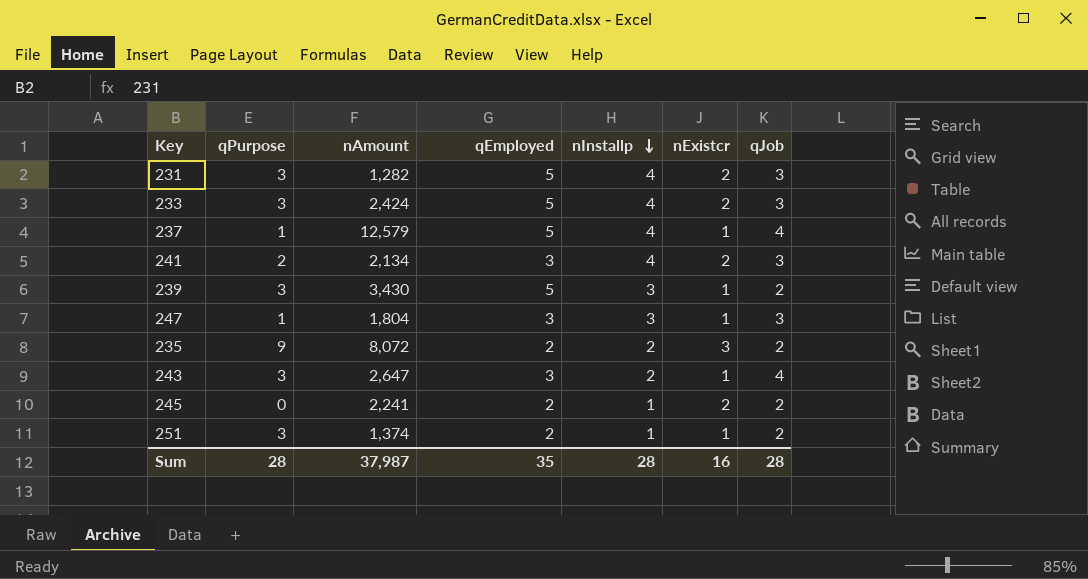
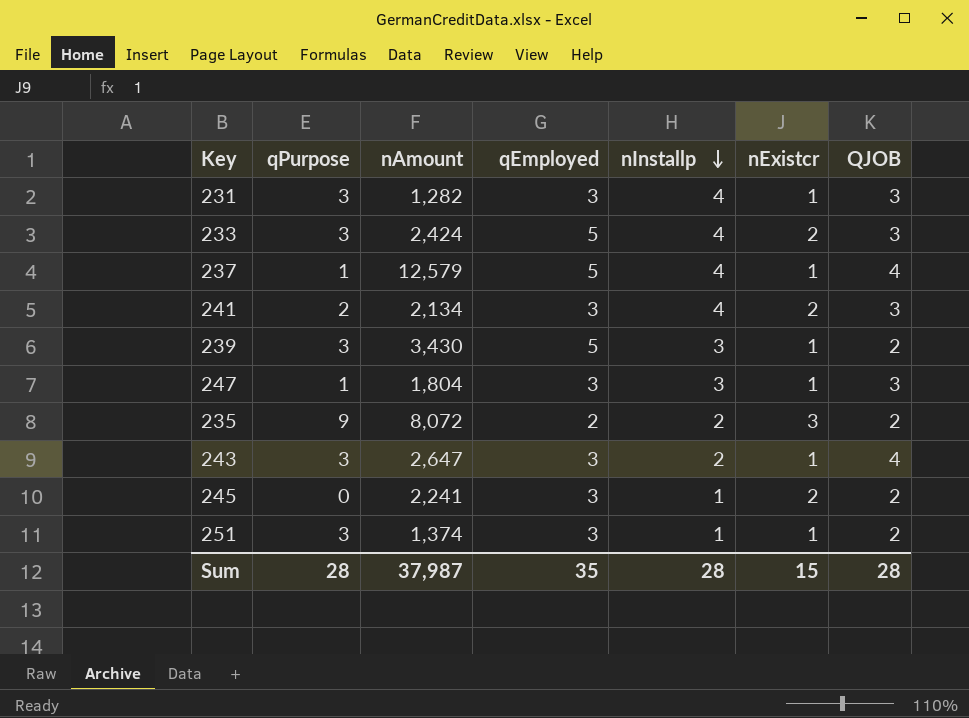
column name: qJob -> QJOB
231 | qEmployed: 5 -> 3
231 | nExistcr: 2 -> 1
245 | qEmployed: 2 -> 3
251 | qEmployed: 2 -> 3
Sum | nExistcr: 16 -> 15

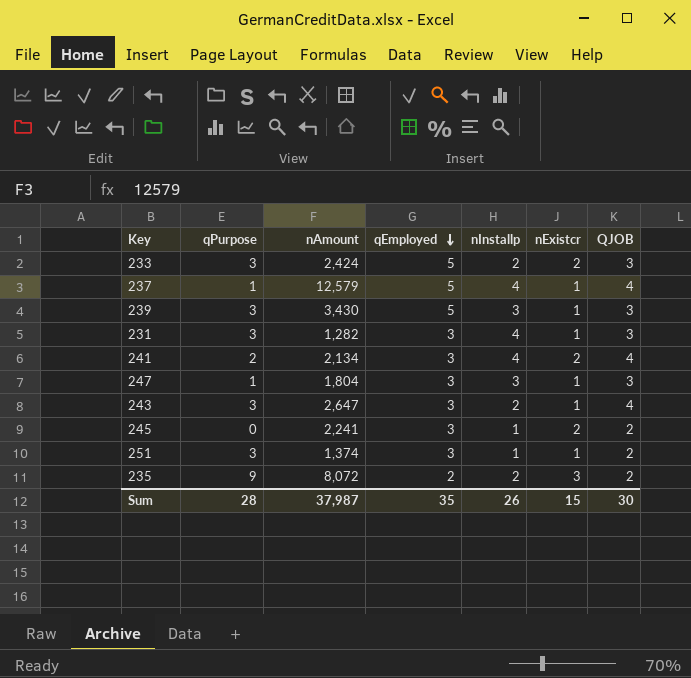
row order: nInstallp descending -> qEmployed descending
233 | nInstallp: 4 -> 2
239 | QJOB: 2 -> 3
241 | QJOB: 3 -> 4
Sum | nInstallp: 28 -> 26
Sum | QJOB: 28 -> 30

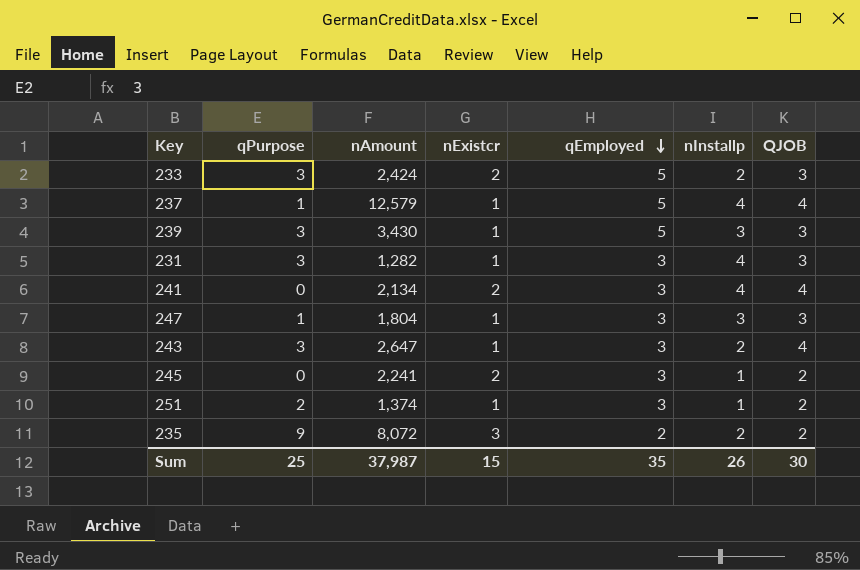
column nExistcr | position: 6 -> 4
241 | qPurpose: 2 -> 0
251 | qPurpose: 3 -> 2
Sum | qPurpose: 28 -> 25

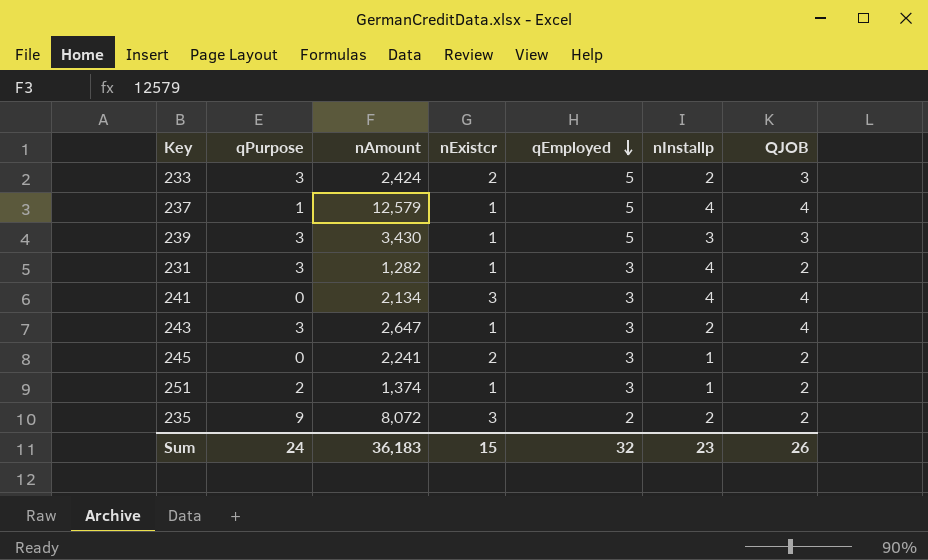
row 247: 1 | 1,804 | 1 | 3 | 3 | 3 -> none
231 | QJOB: 3 -> 2
241 | nExistcr: 2 -> 3
Sum | qPurpose: 25 -> 24
Sum | nAmount: 37,987 -> 36,183
Sum | qEmployed: 35 -> 32
Sum | nInstallp: 26 -> 23
Sum | QJOB: 30 -> 26

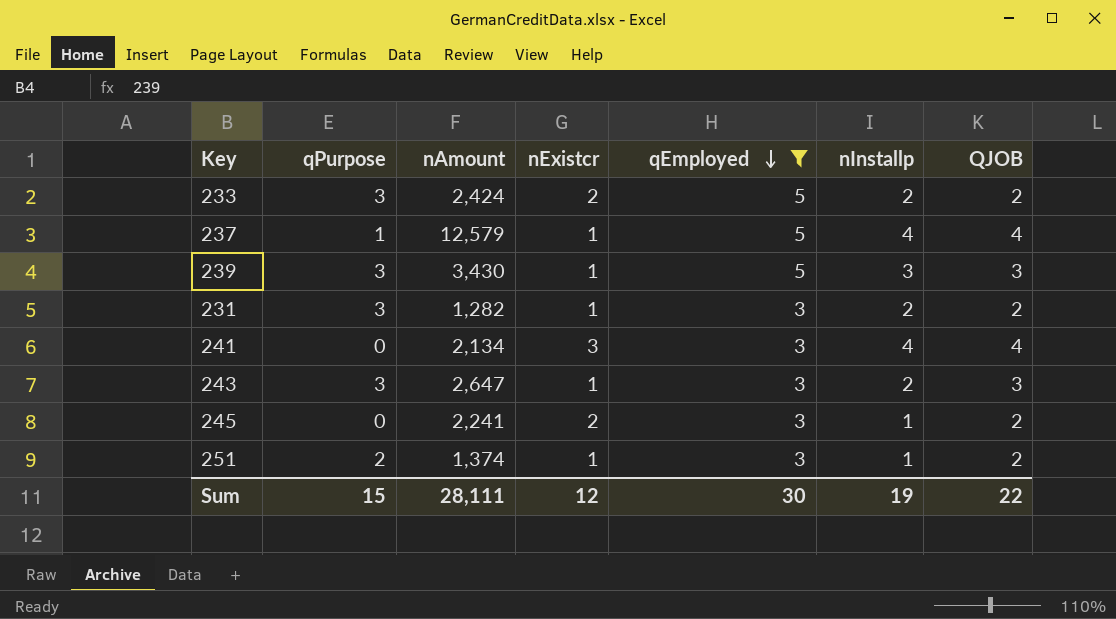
filter: none -> qEmployed != 2
233 | QJOB: 3 -> 2
231 | nInstallp: 4 -> 2
243 | QJOB: 4 -> 3
Sum | qPurpose: 24 -> 15
Sum | nAmount: 36,183 -> 28,111
Sum | nExistcr: 15 -> 12
Sum | qEmployed: 32 -> 30
Sum | nInstallp: 23 -> 19
Sum | QJOB: 26 -> 22

